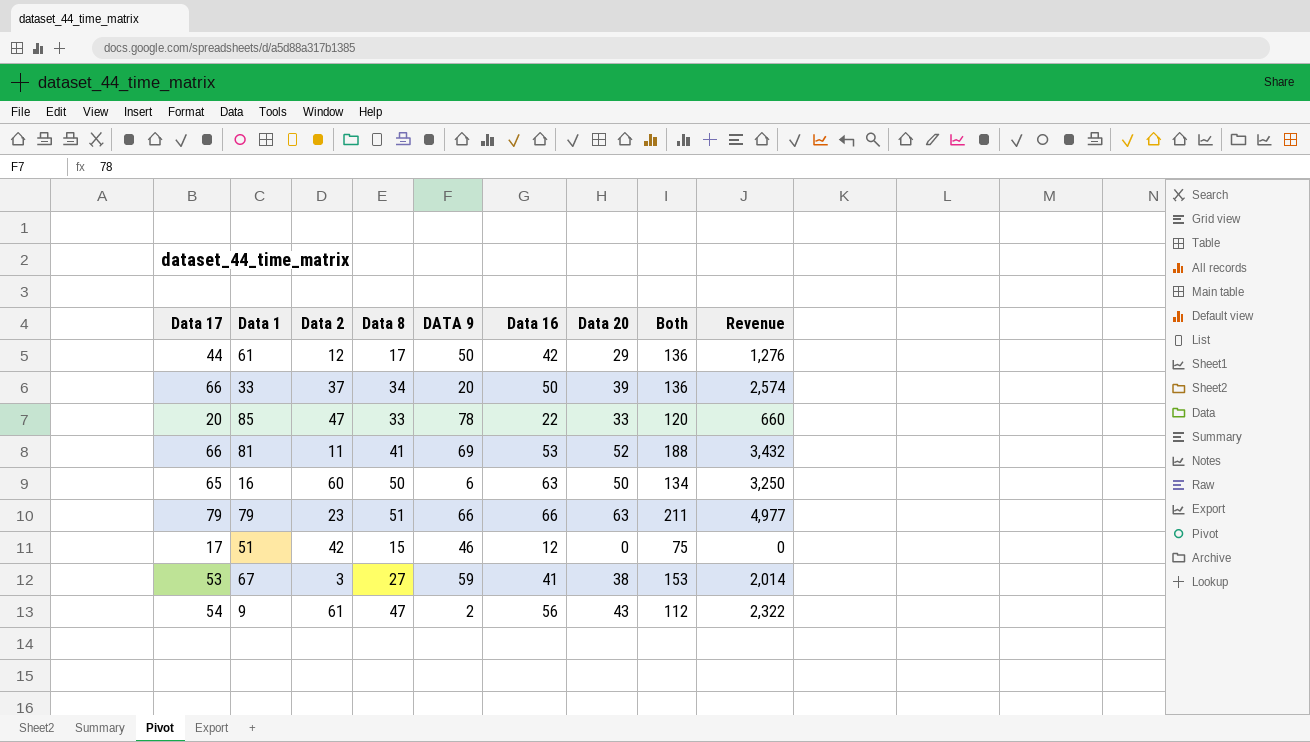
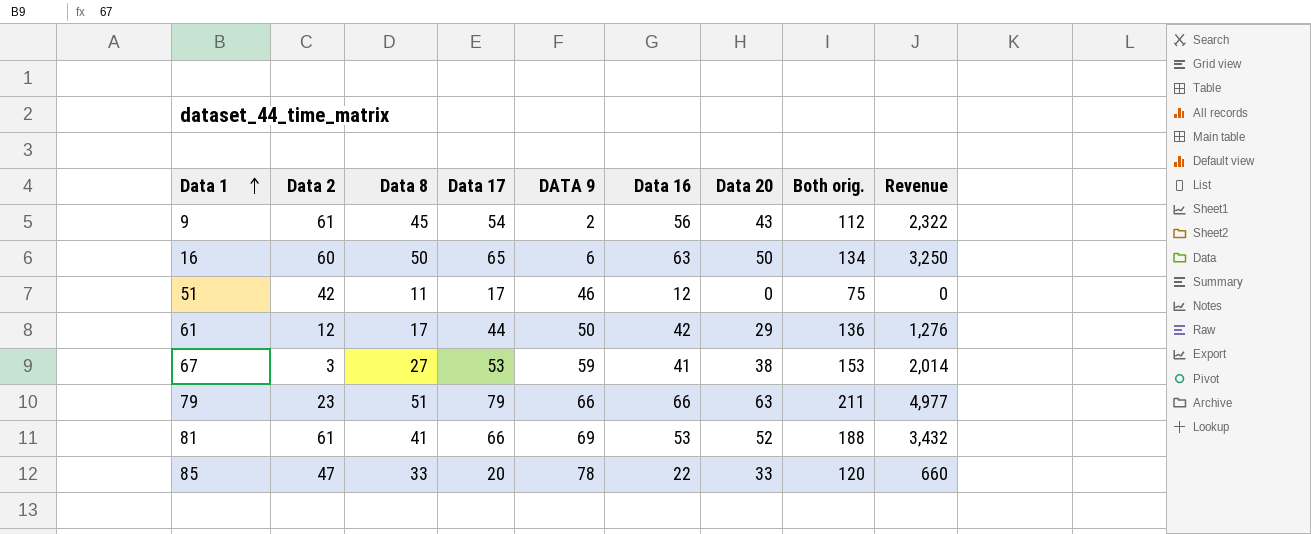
row order: none -> Data 1 ascending
column Data 17 | position: 1 -> 4
column name: Both -> Both orig.
row 33: 66 | 37 | 34 | 20 | 50 | 39 | 136 | 2,574 -> none
9 | Data 8: 47 -> 45
51 | Data 8: 15 -> 11
81 | Data 2: 11 -> 61

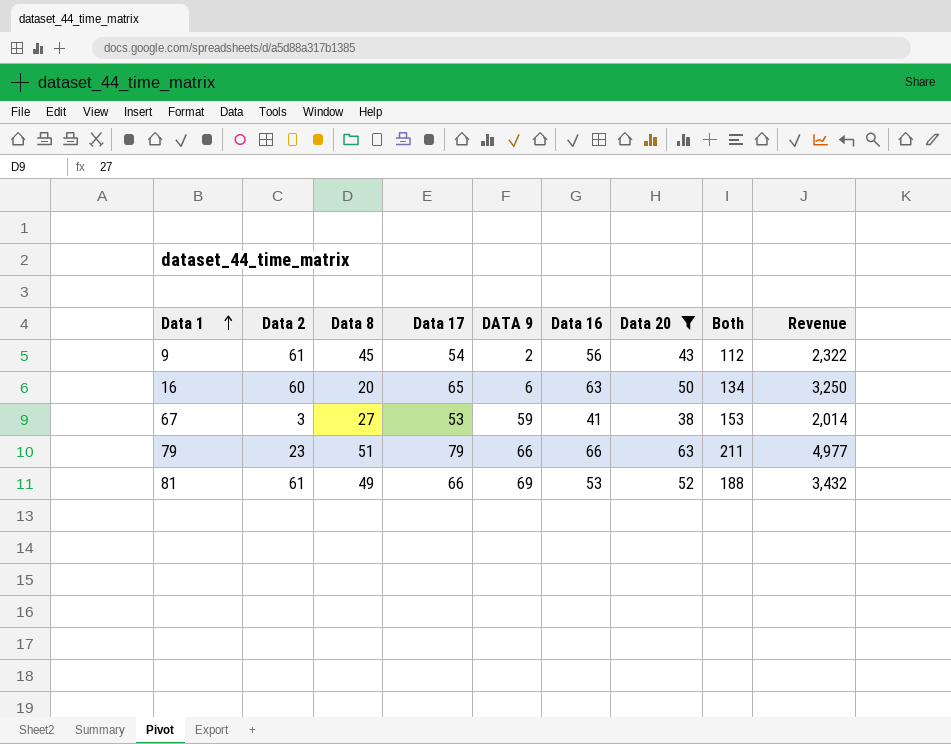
filter: none -> Data 20 >= 38
column name: Both orig. -> Both
16 | Data 8: 50 -> 20
81 | Data 8: 41 -> 49

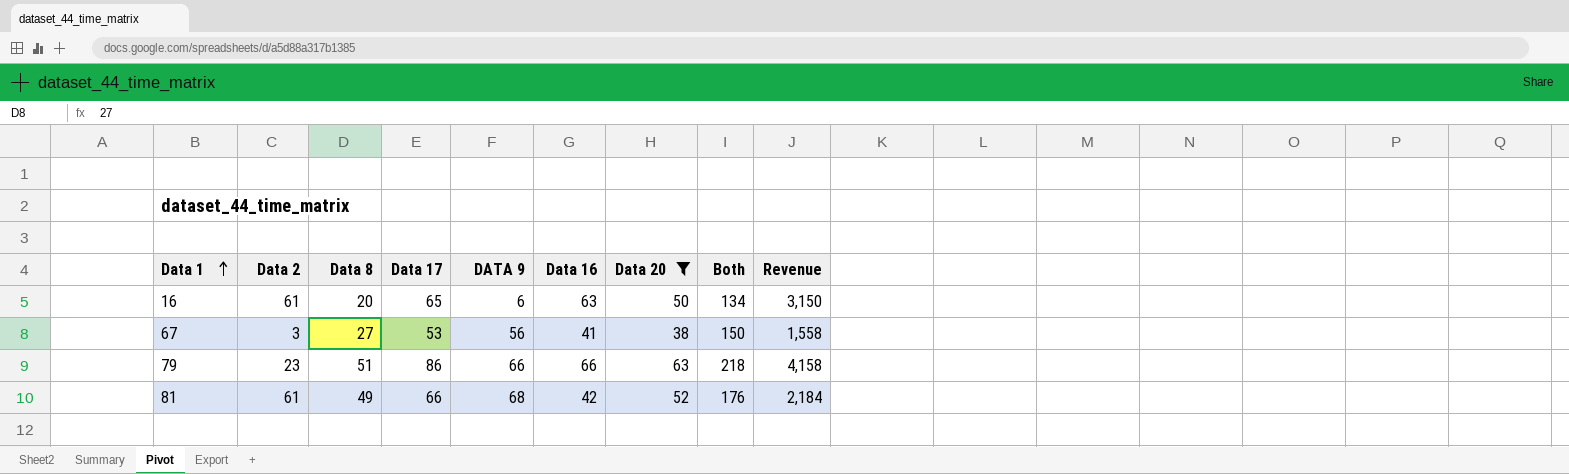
column Revenue | formula: [Data 17] * [Data 20] -> [Data 16] * [Data 20]
row 9: 61 | 45 | 54 | 2 | 56 | 43 | 112 | 2,322 -> none
16 | Data 2: 60 -> 61
67 | DATA 9: 59 -> 56
67 | Both: 153 -> 150
79 | Data 17: 79 -> 86
79 | Both: 211 -> 218
81 | DATA 9: 69 -> 68
81 | Data 16: 53 -> 42
81 | Both: 188 -> 176

